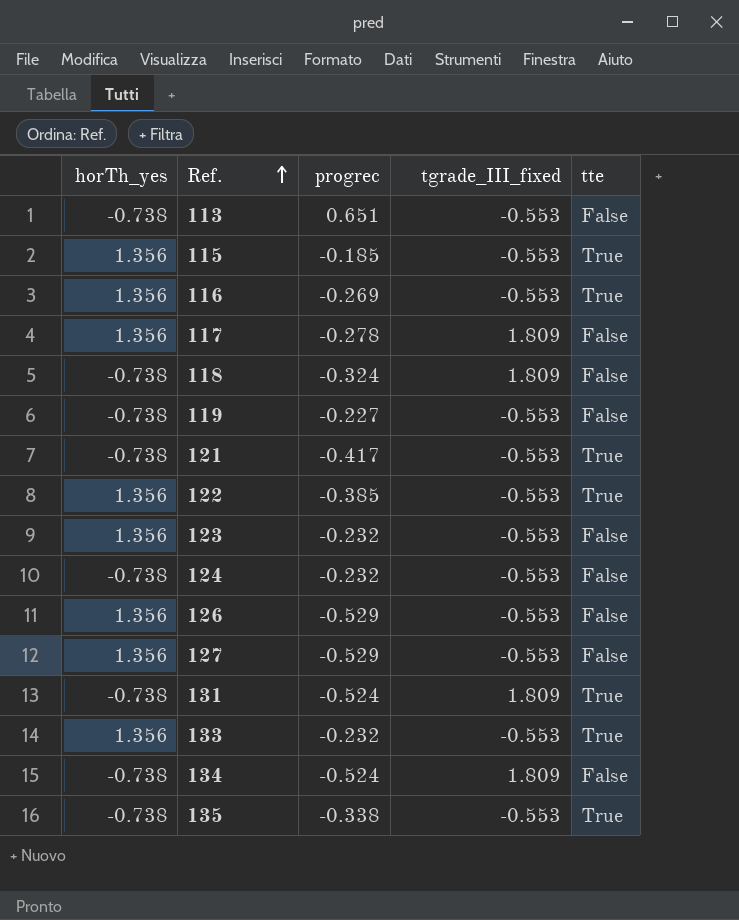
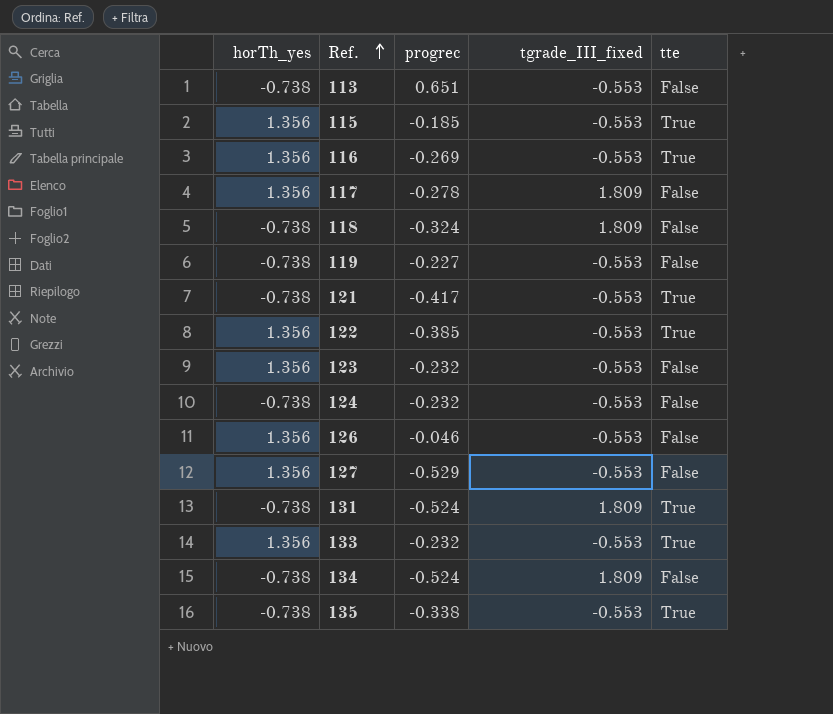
126 | progrec: -0.529 -> -0.046

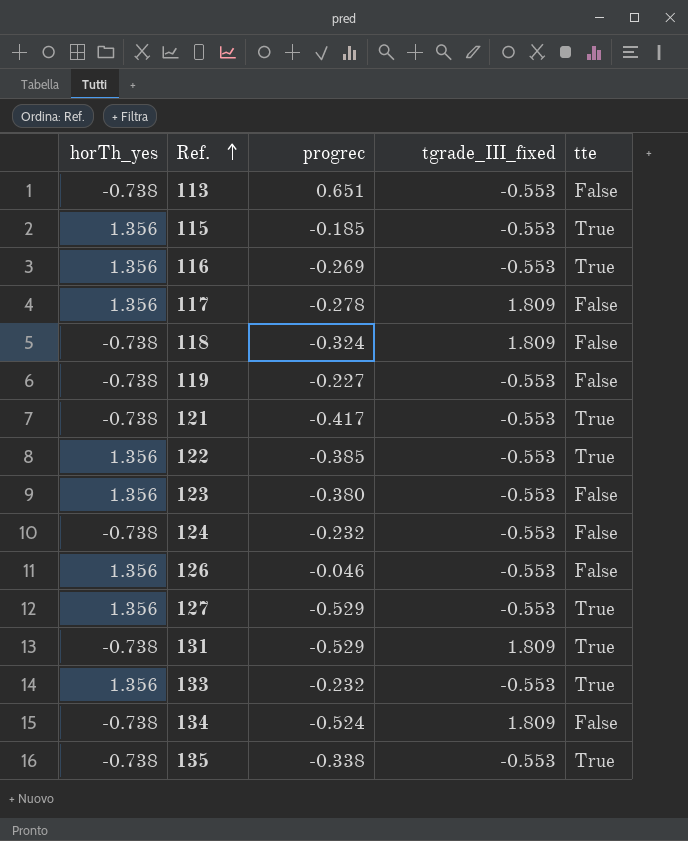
123 | progrec: -0.232 -> -0.380
127 | tte: False -> True
131 | progrec: -0.524 -> -0.529

